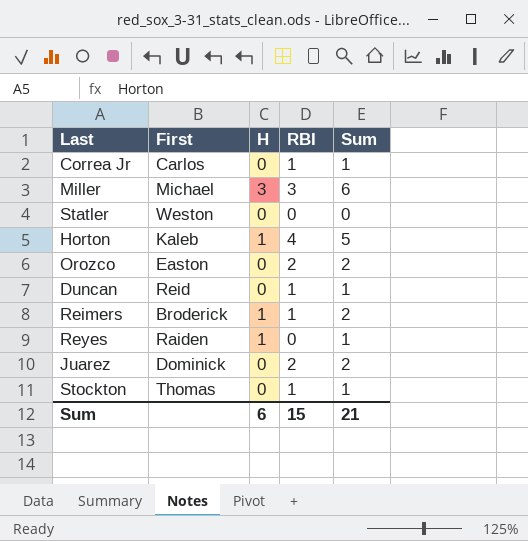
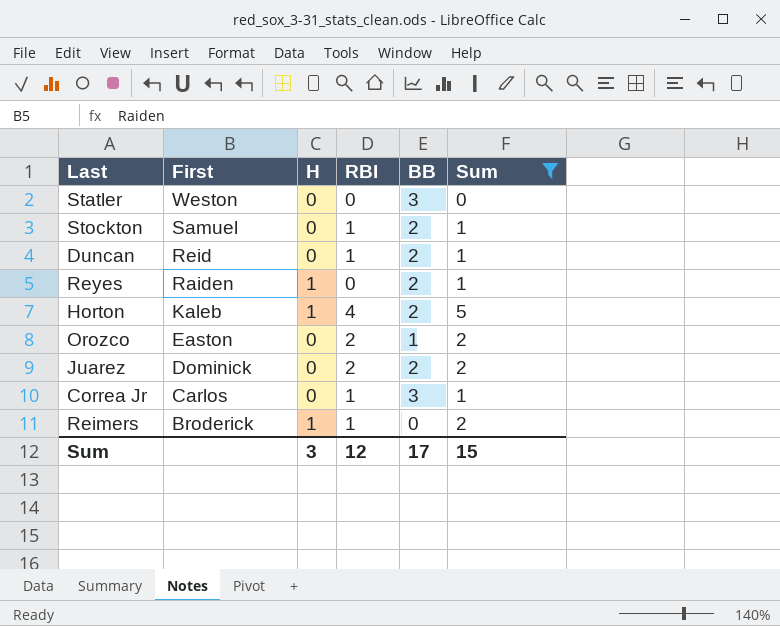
filter: none -> Sum != 6
row order: none -> First descending
column BB | position: none -> 5
Stockton | First: Thomas -> Samuel
Sum | H: 6 -> 3
Sum | RBI: 15 -> 12
Sum | Sum: 21 -> 15

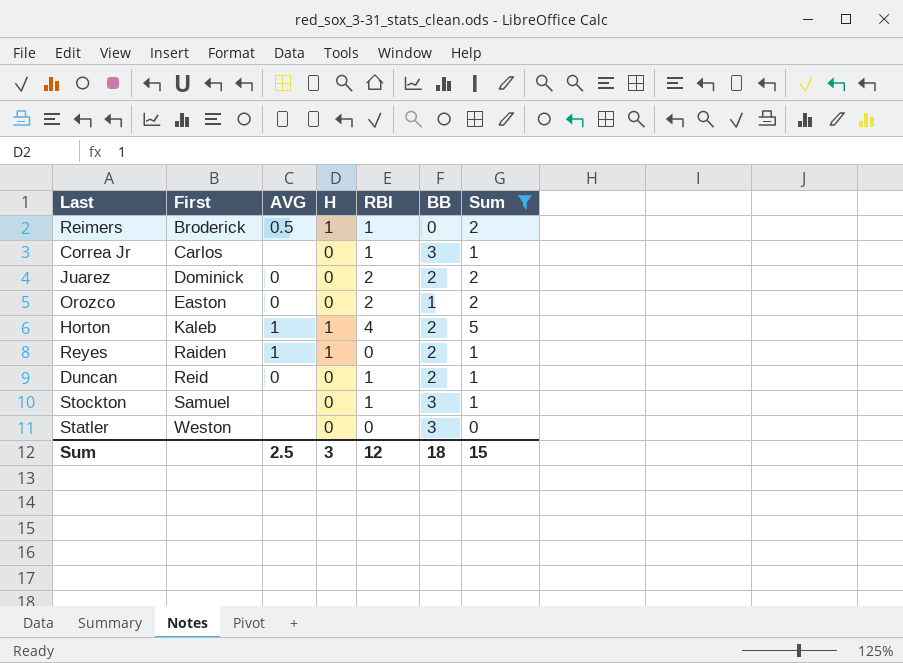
row order: First descending -> First ascending
column AVG | position: none -> 3
Stockton | BB: 2 -> 3
Sum | BB: 17 -> 18

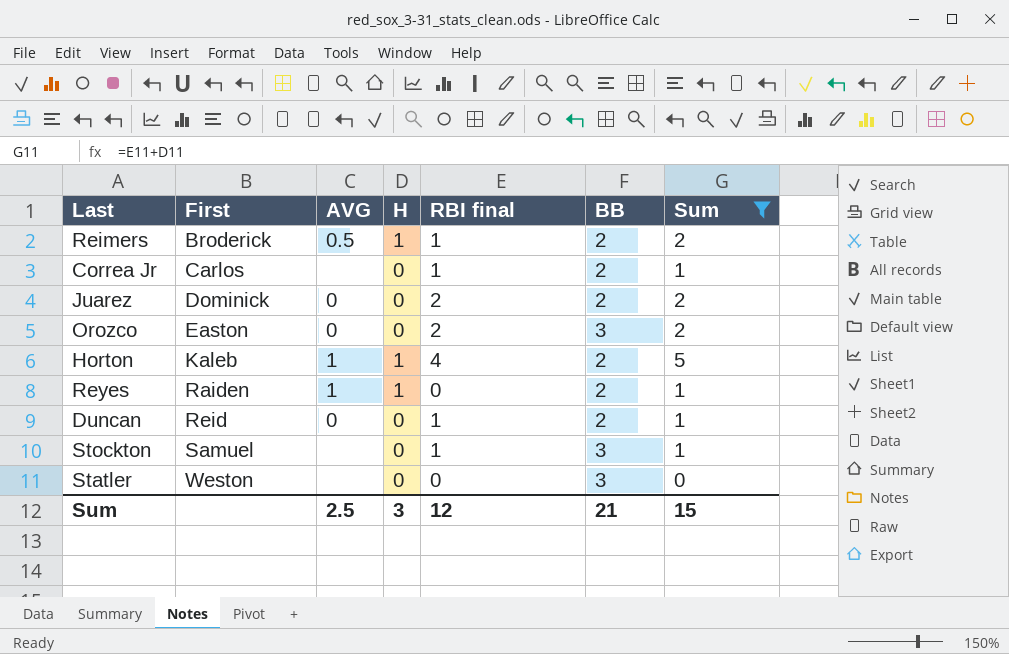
column name: RBI -> RBI final
Reimers | BB: 0 -> 2
Correa Jr | BB: 3 -> 2
Orozco | BB: 1 -> 3
Sum | BB: 18 -> 21

